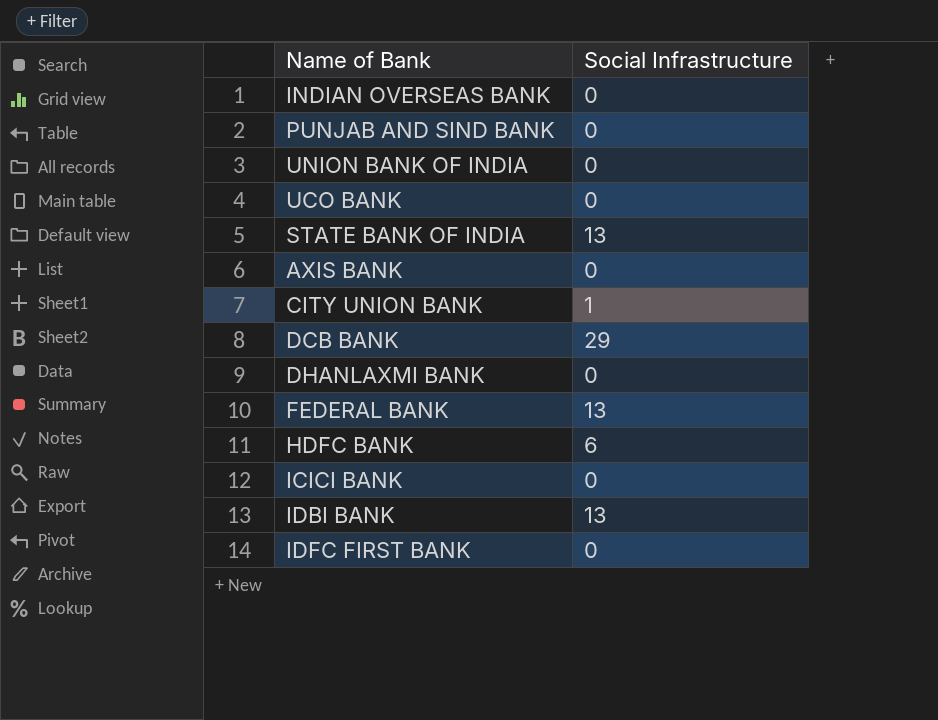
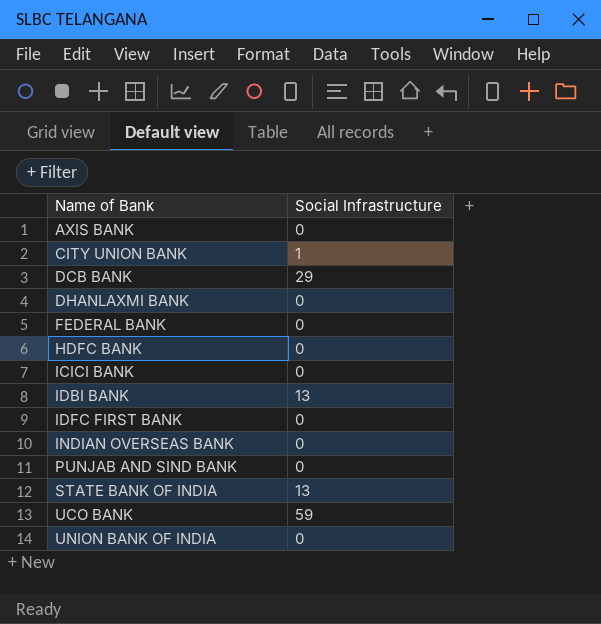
row order: none -> Name of Bank ascending
FEDERAL BANK | Social Infrastructure: 13 -> 0
HDFC BANK | Social Infrastructure: 6 -> 0
UCO BANK | Social Infrastructure: 0 -> 59

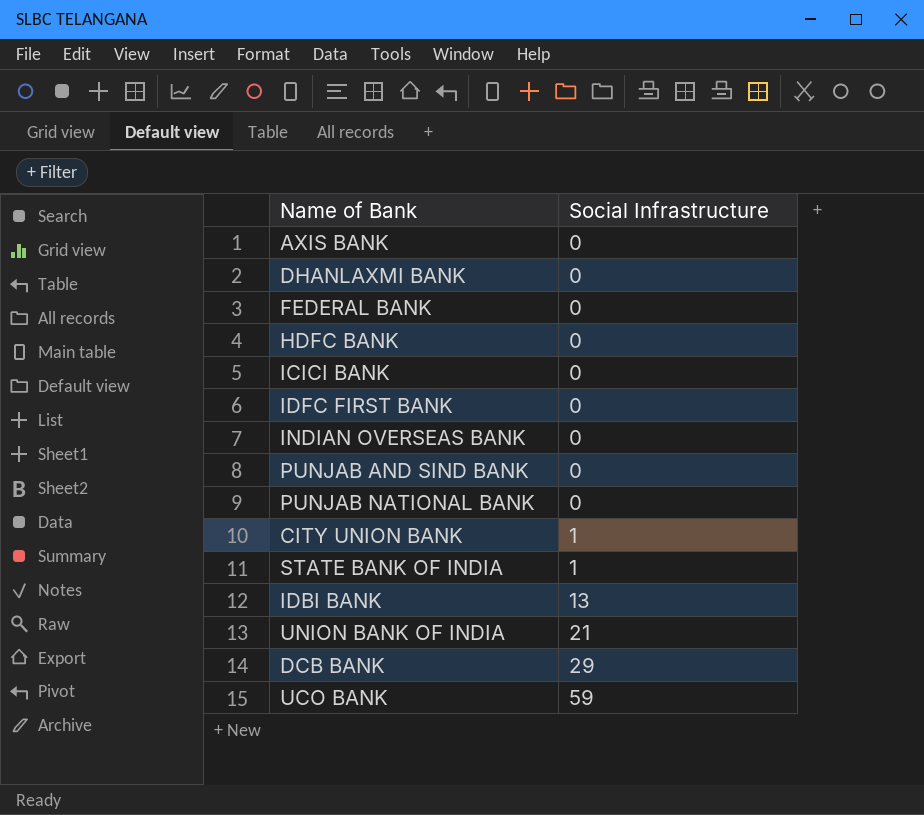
row order: Name of Bank ascending -> Social Infrastructure ascending
row PUNJAB NATIONAL BANK: none -> 0
STATE BANK OF INDIA | Social Infrastructure: 13 -> 1
UNION BANK OF INDIA | Social Infrastructure: 0 -> 21

